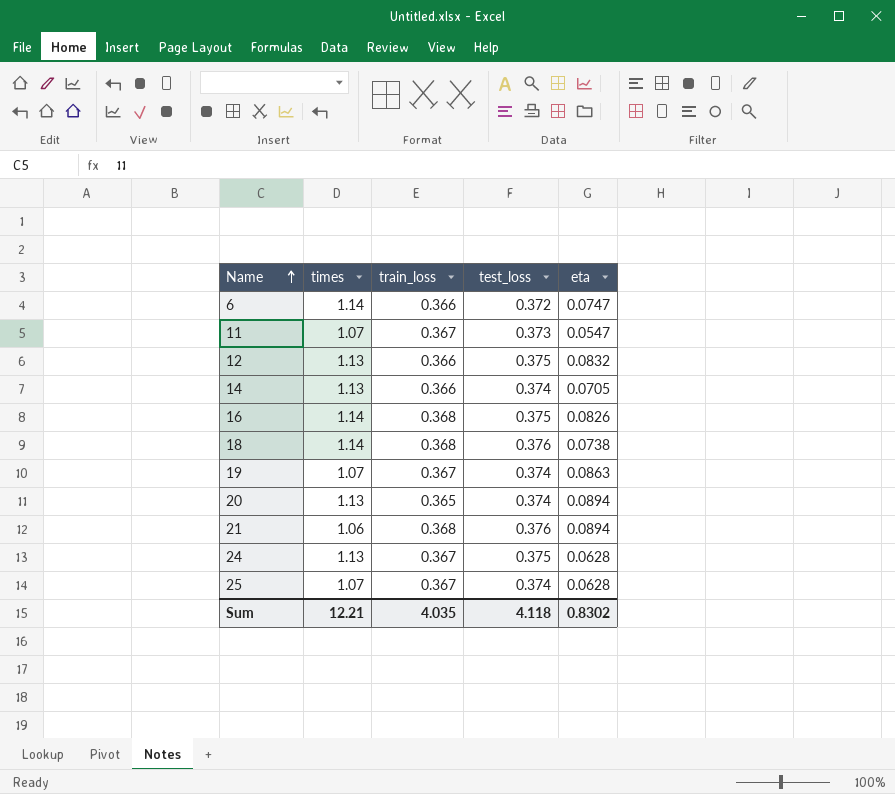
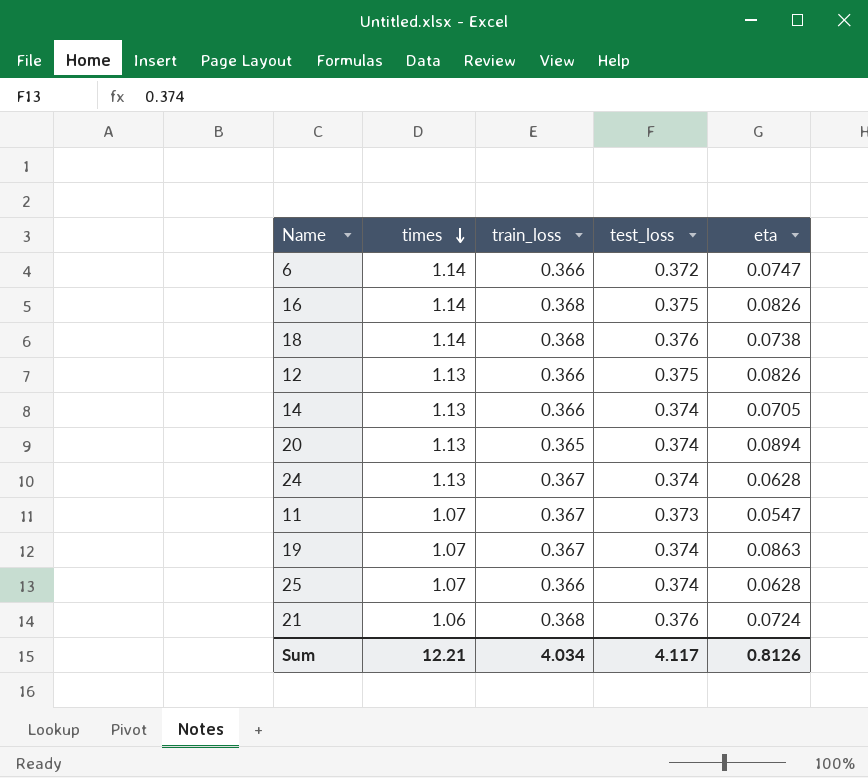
row order: Name ascending -> times descending
12 | eta: 0.0832 -> 0.0826
24 | test_loss: 0.375 -> 0.374
25 | train_loss: 0.367 -> 0.366
21 | eta: 0.0894 -> 0.0724
Sum | train_loss: 4.035 -> 4.034
Sum | test_loss: 4.118 -> 4.117
Sum | eta: 0.8302 -> 0.8126

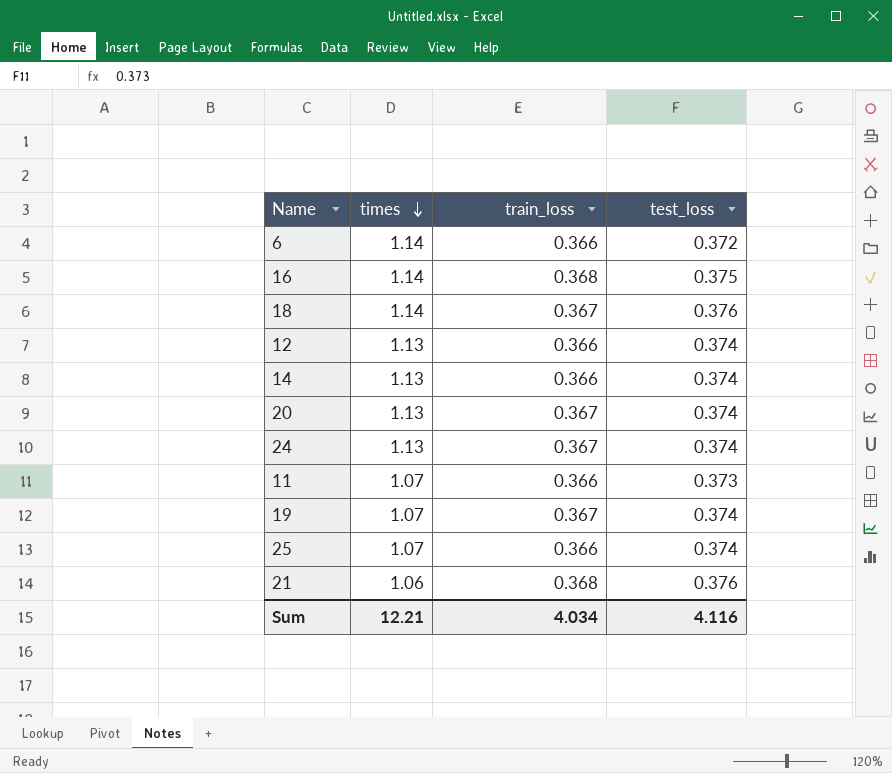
column eta | position: 5 -> none
18 | train_loss: 0.368 -> 0.367
12 | test_loss: 0.375 -> 0.374
20 | train_loss: 0.365 -> 0.367
11 | train_loss: 0.367 -> 0.366
Sum | test_loss: 4.117 -> 4.116

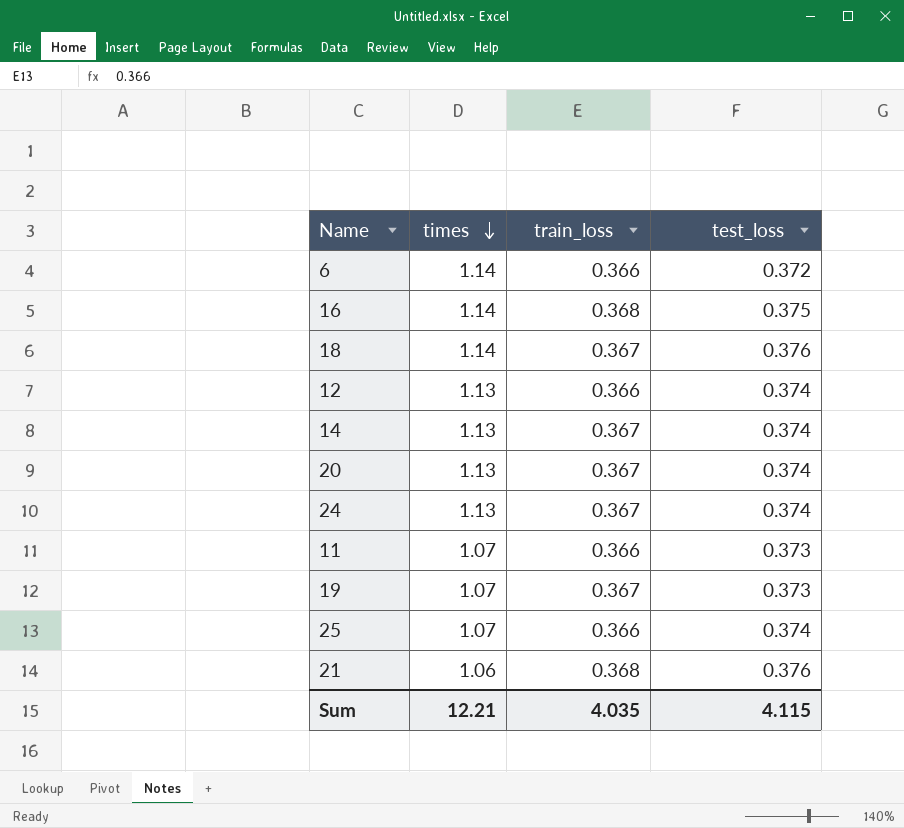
14 | train_loss: 0.366 -> 0.367
19 | test_loss: 0.374 -> 0.373
Sum | train_loss: 4.034 -> 4.035
Sum | test_loss: 4.116 -> 4.115

